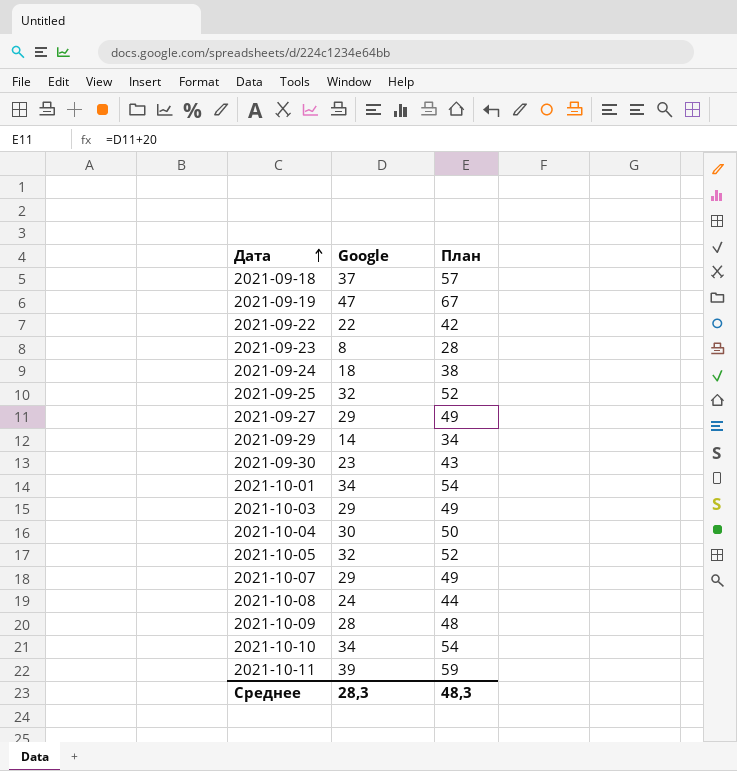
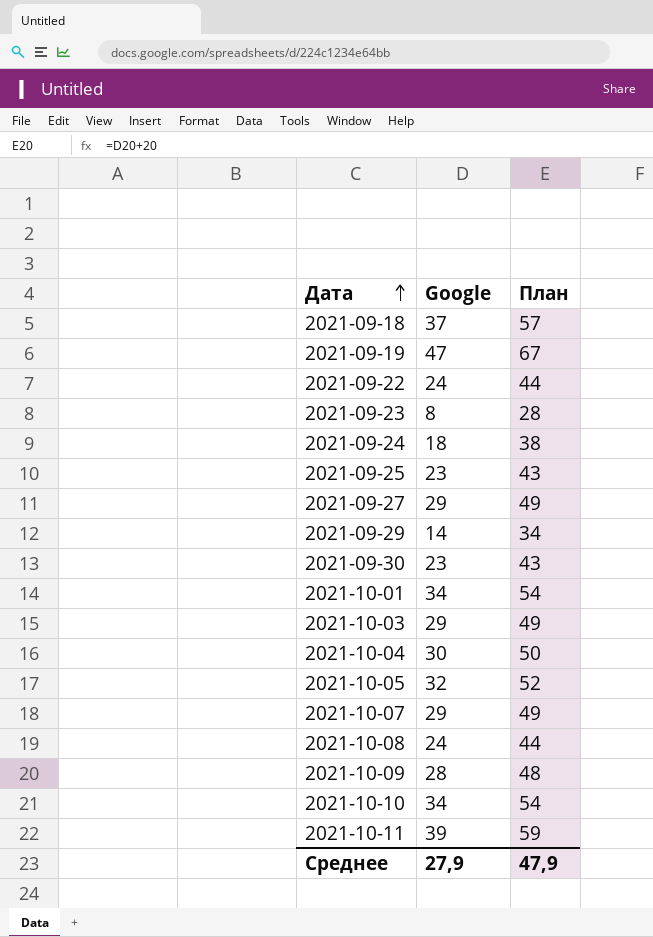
2021-09-22 | Google: 22 -> 24
2021-09-22 | План: 42 -> 44
2021-09-25 | Google: 32 -> 23
2021-09-25 | План: 52 -> 43
Среднее | Google: 28,3 -> 27,9
Среднее | План: 48,3 -> 47,9

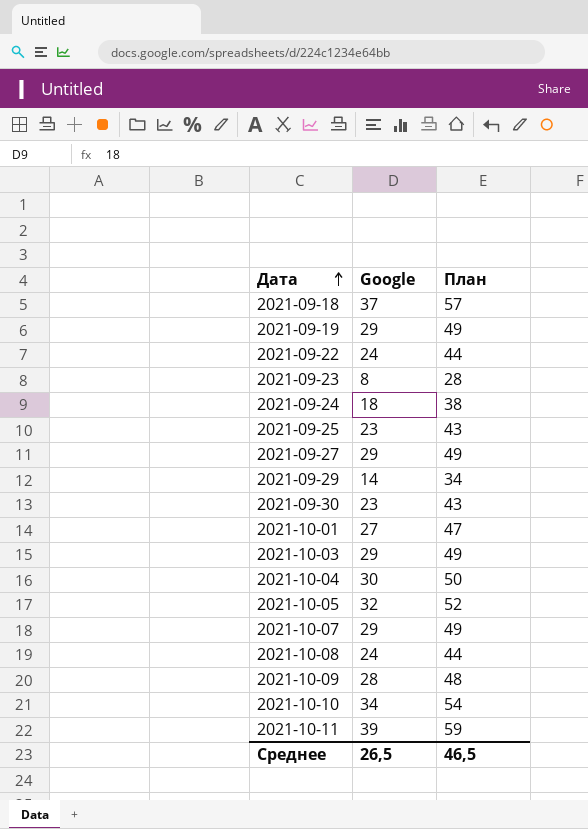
2021-09-19 | Google: 47 -> 29
2021-09-19 | План: 67 -> 49
2021-10-01 | Google: 34 -> 27
2021-10-01 | План: 54 -> 47
Среднее | Google: 27,9 -> 26,5
Среднее | План: 47,9 -> 46,5

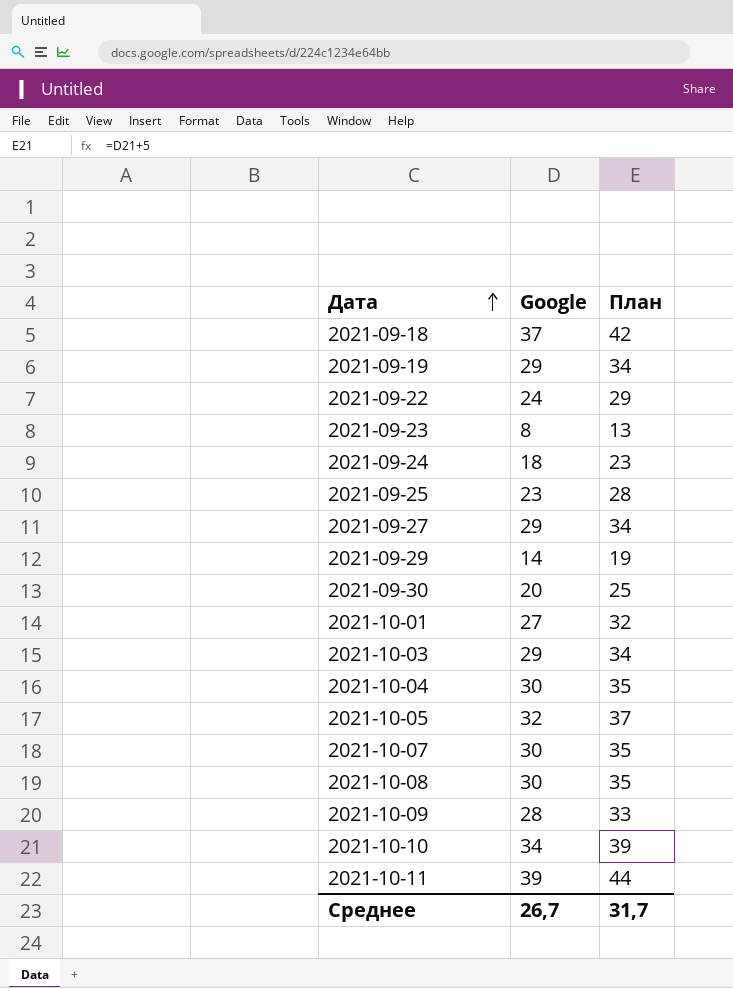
column План | formula: [Google] + 20 -> [Google] + 5
2021-09-30 | Google: 23 -> 20
2021-10-07 | Google: 29 -> 30
2021-10-08 | Google: 24 -> 30
Среднее | Google: 26,5 -> 26,7
Среднее | План: 46,5 -> 31,7

